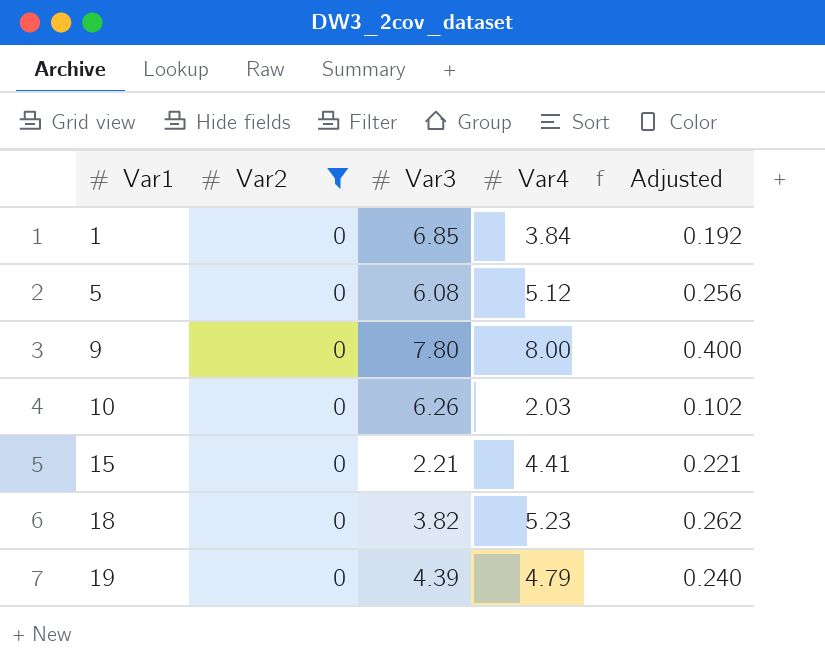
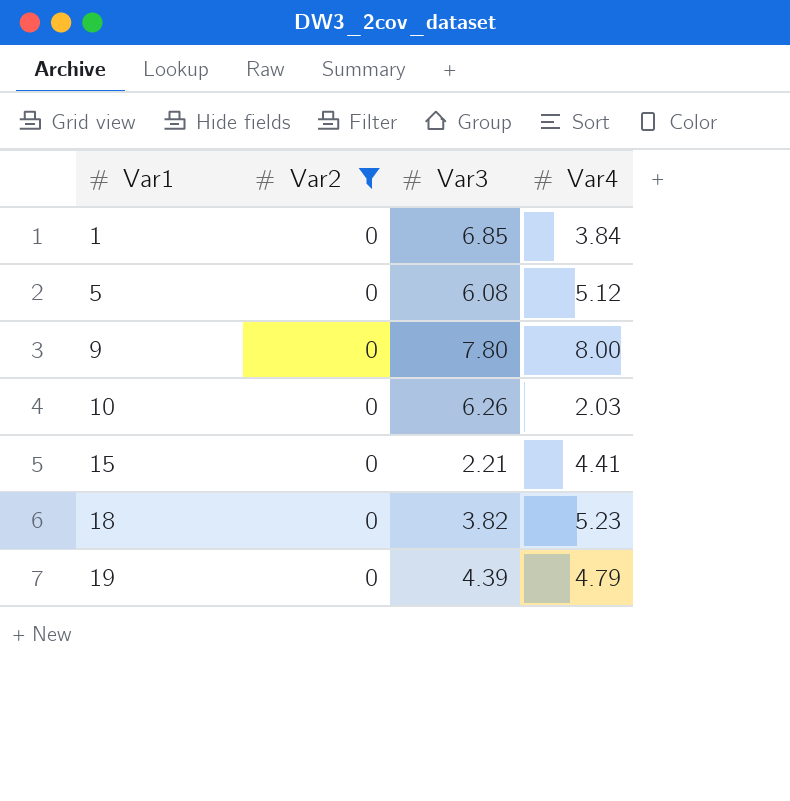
column Adjusted | formula: [Var4] * 0.05 -> none

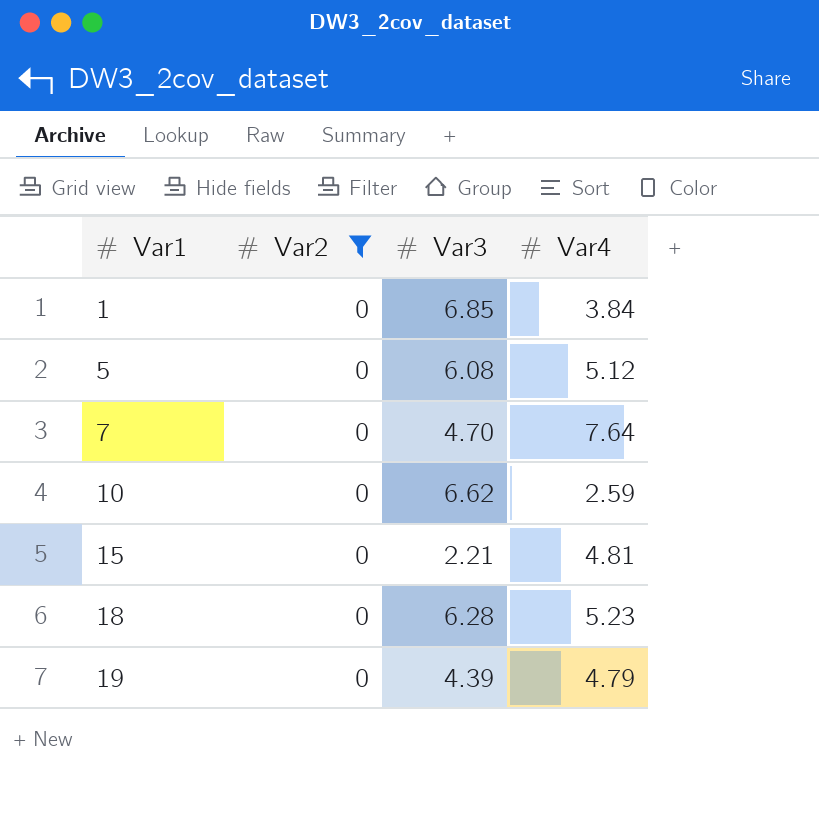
row 9: 0 | 7.80 | 8.00 -> none
row 7: none -> 0 | 4.70 | 7.64
10 | Var3: 6.26 -> 6.62
10 | Var4: 2.03 -> 2.59
15 | Var4: 4.41 -> 4.81
18 | Var3: 3.82 -> 6.28

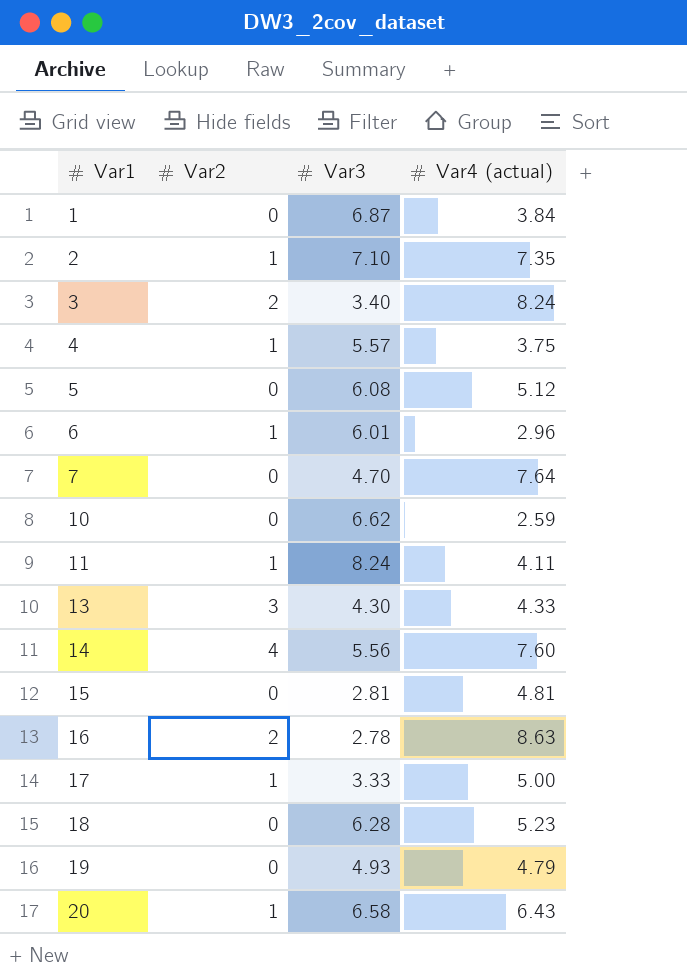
filter: Var2 = 0 -> none
column name: Var4 -> Var4 (actual)
1 | Var3: 6.85 -> 6.87
15 | Var3: 2.21 -> 2.81
19 | Var3: 4.39 -> 4.93

